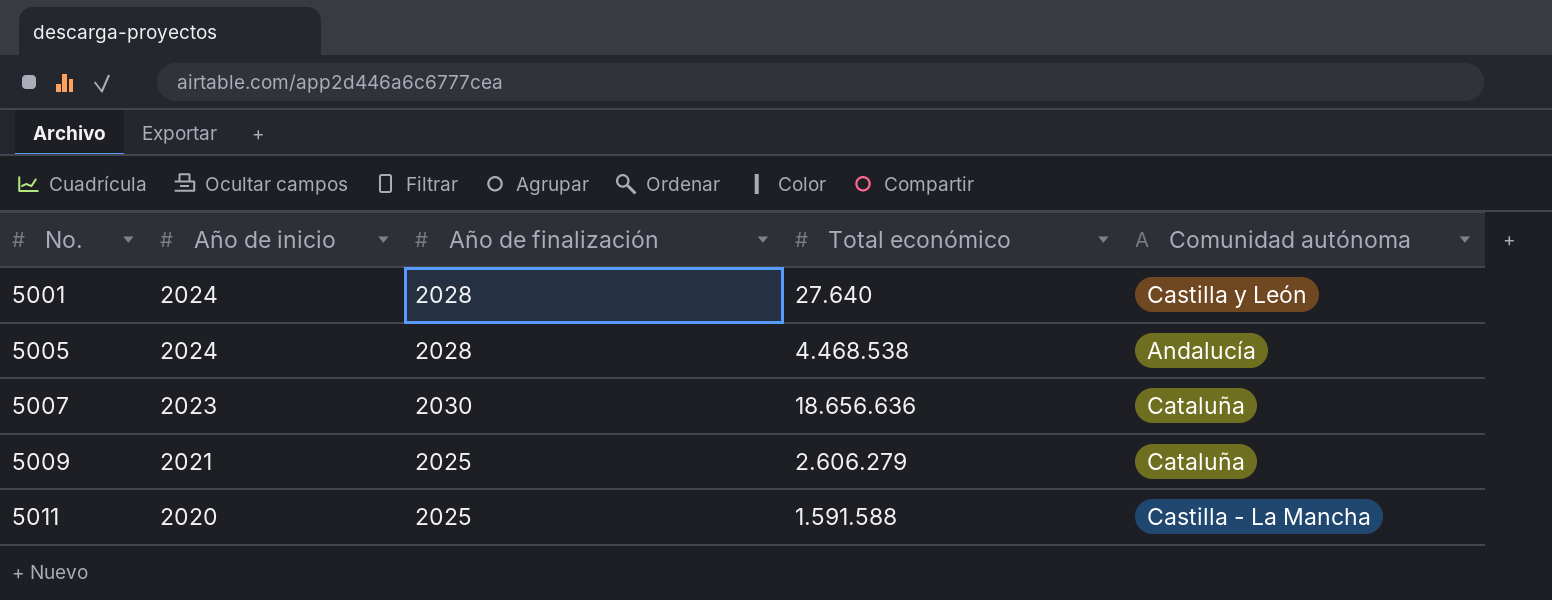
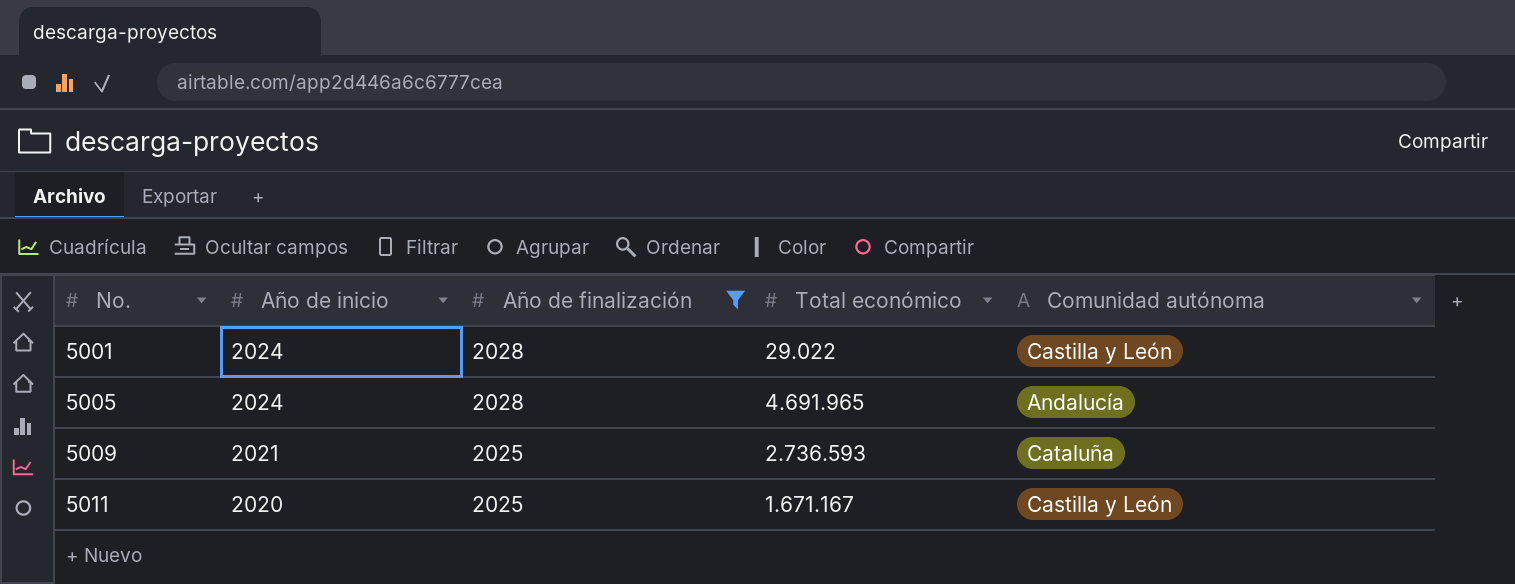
filter: none -> Año de finalización != 2030
5001 | Total económico: 27.640 -> 29.022
5005 | Total económico: 4.468.538 -> 4.691.965
5009 | Total económico: 2.606.279 -> 2.736.593
5011 | Total económico: 1.591.588 -> 1.671.167
5011 | Comunidad autónoma: Castilla - La Mancha -> Castilla y León

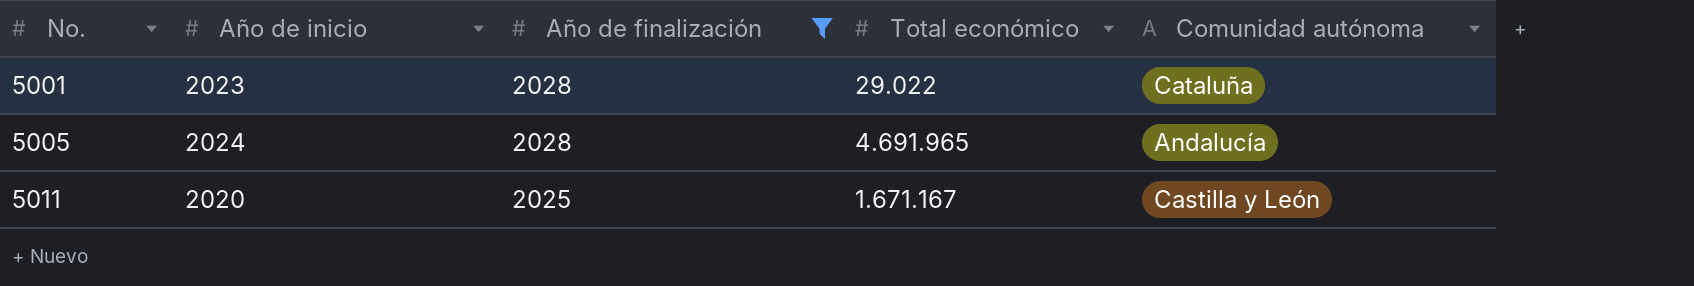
row 5009: 2021 | 2025 | 2.736.593 | Cataluña -> none
5001 | Año de inicio: 2024 -> 2023
5001 | Comunidad autónoma: Castilla y León -> Cataluña

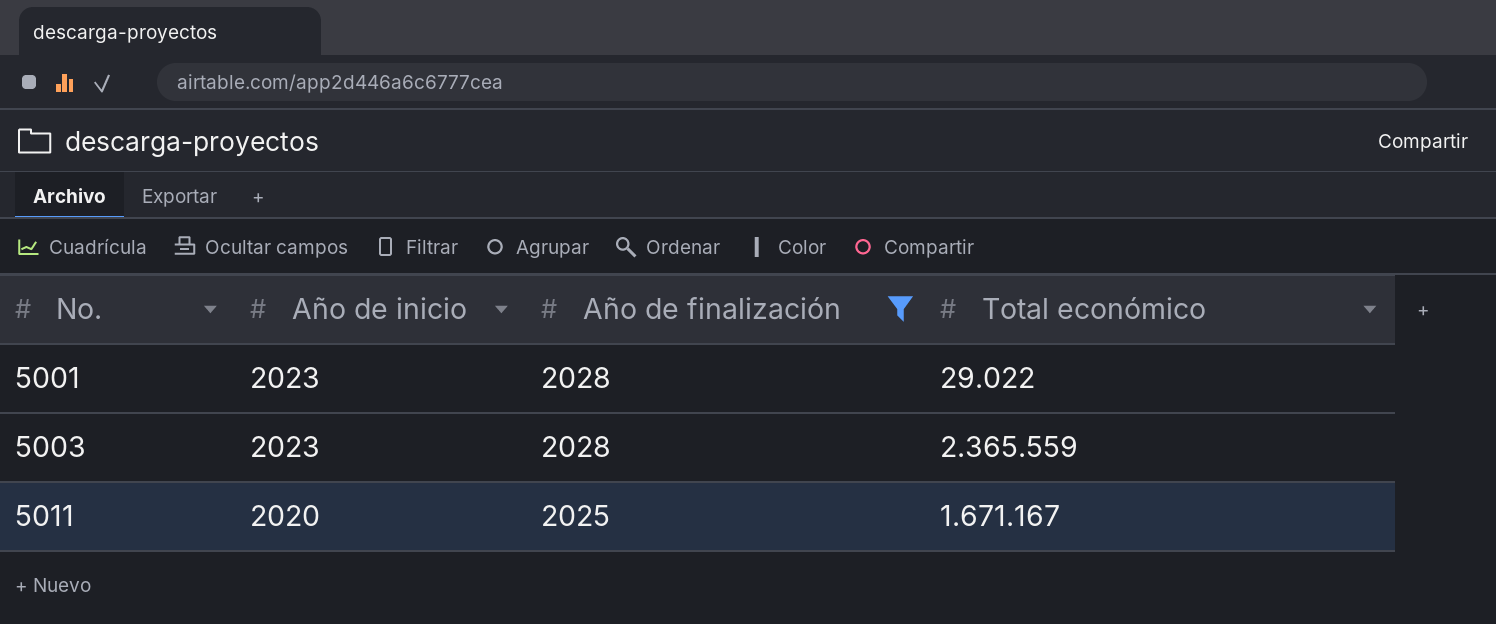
column Comunidad autónoma | position: 5 -> none
row 5005: 2024 | 2028 | 4.691.965 | Andalucía -> none
row 5003: none -> 2023 | 2028 | 2.365.559

